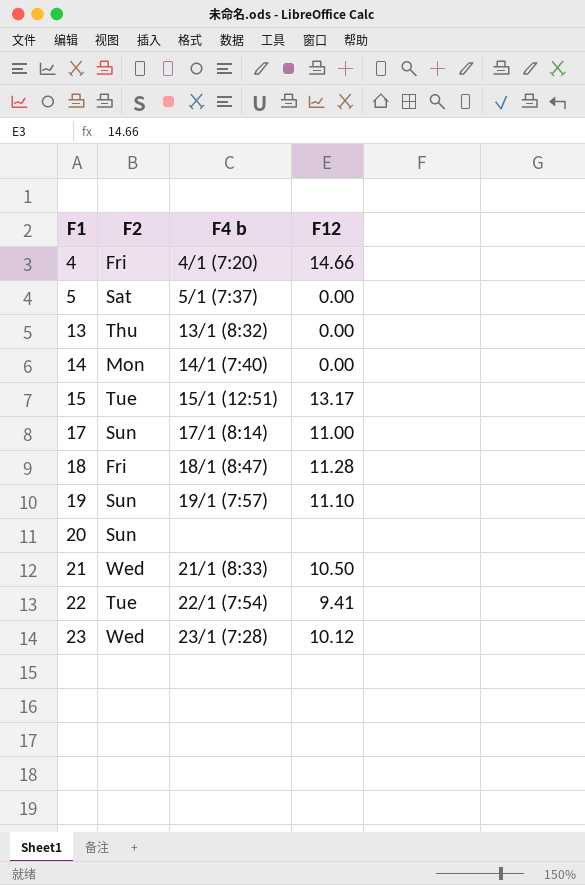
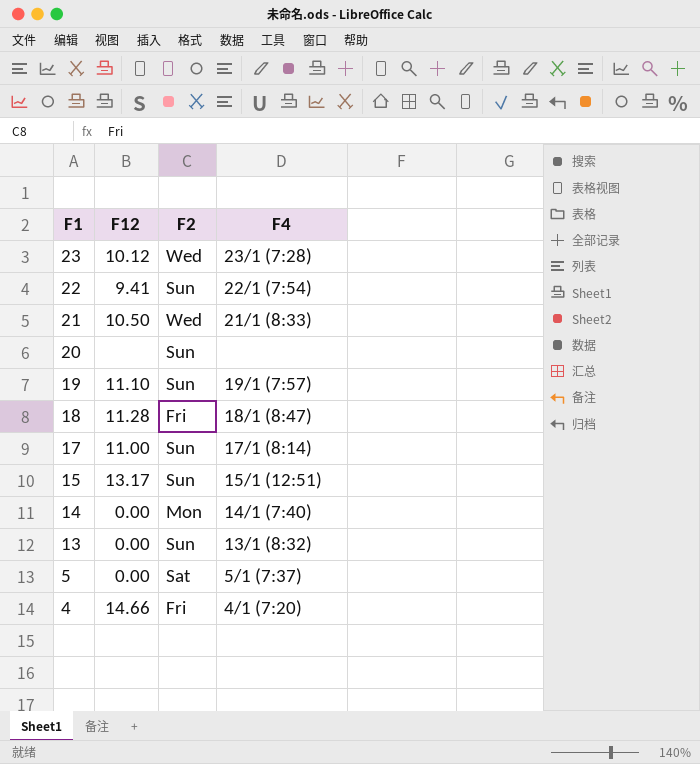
row order: F1 ascending -> F1 descending
column F12 | position: 4 -> 2
column name: F4 b -> F4
22 | F2: Tue -> Sun
15 | F2: Tue -> Sun
13 | F2: Thu -> Sun

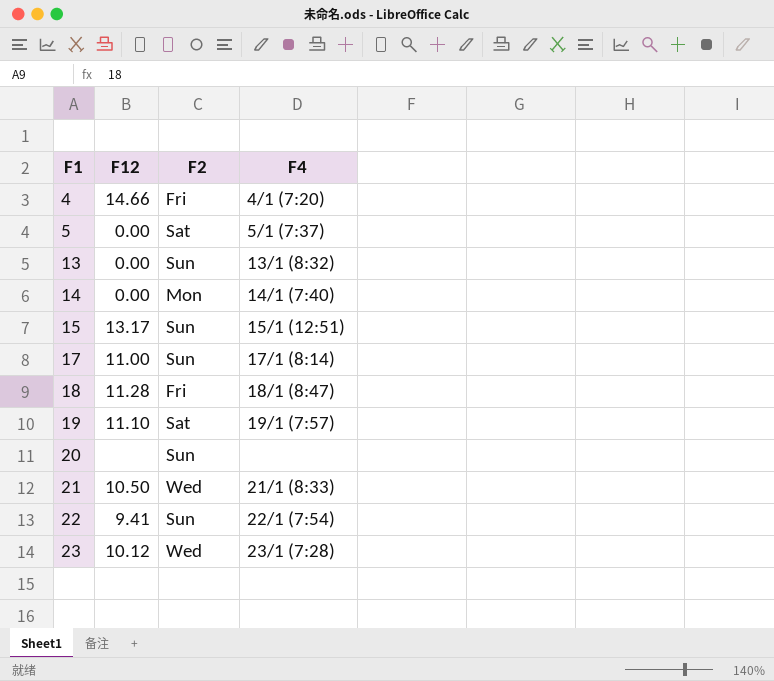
row order: F1 descending -> F1 ascending
19 | F2: Sun -> Sat

